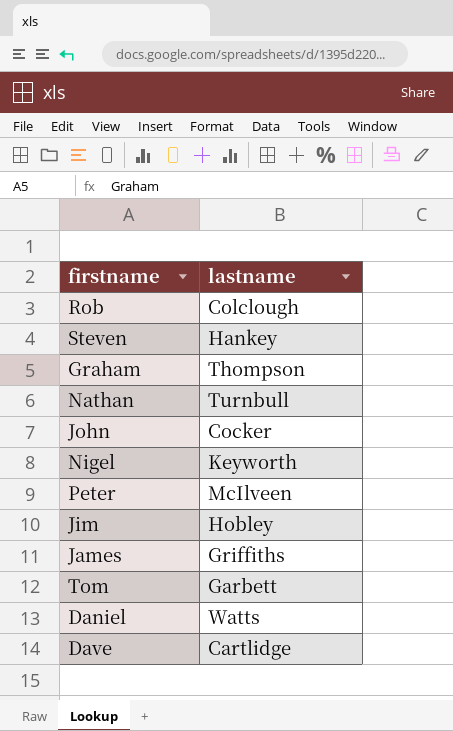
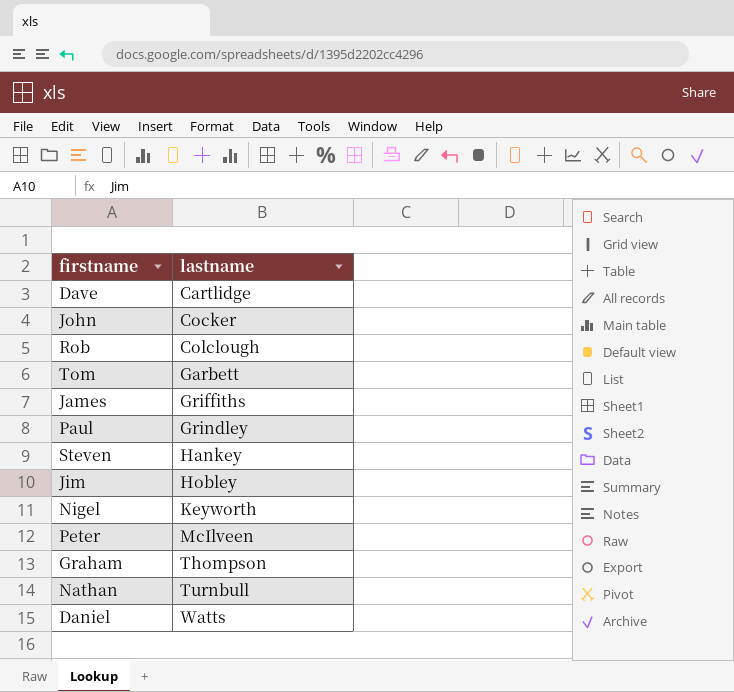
row order: none -> lastname ascending
row Paul: none -> Grindley

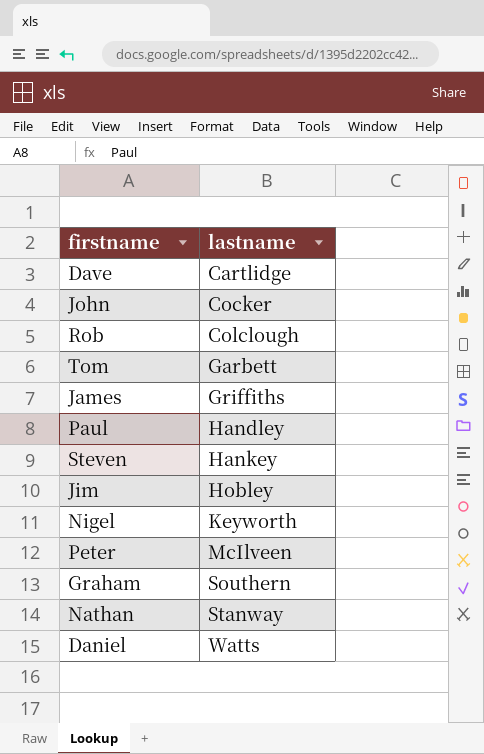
Paul | lastname: Grindley -> Handley
Graham | lastname: Thompson -> Southern
Nathan | lastname: Turnbull -> Stanway

